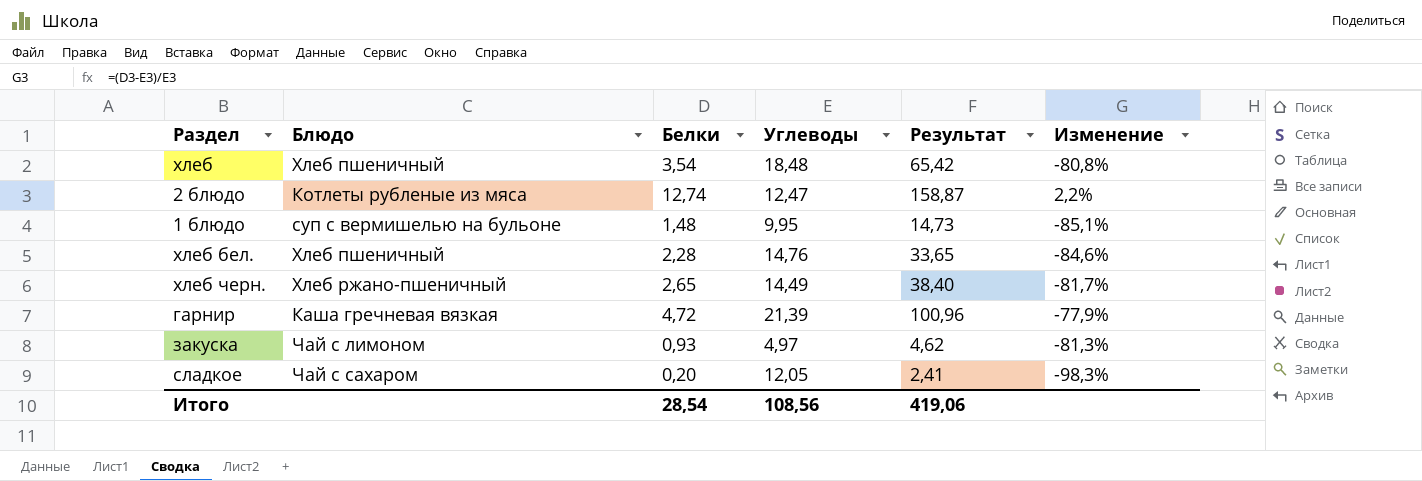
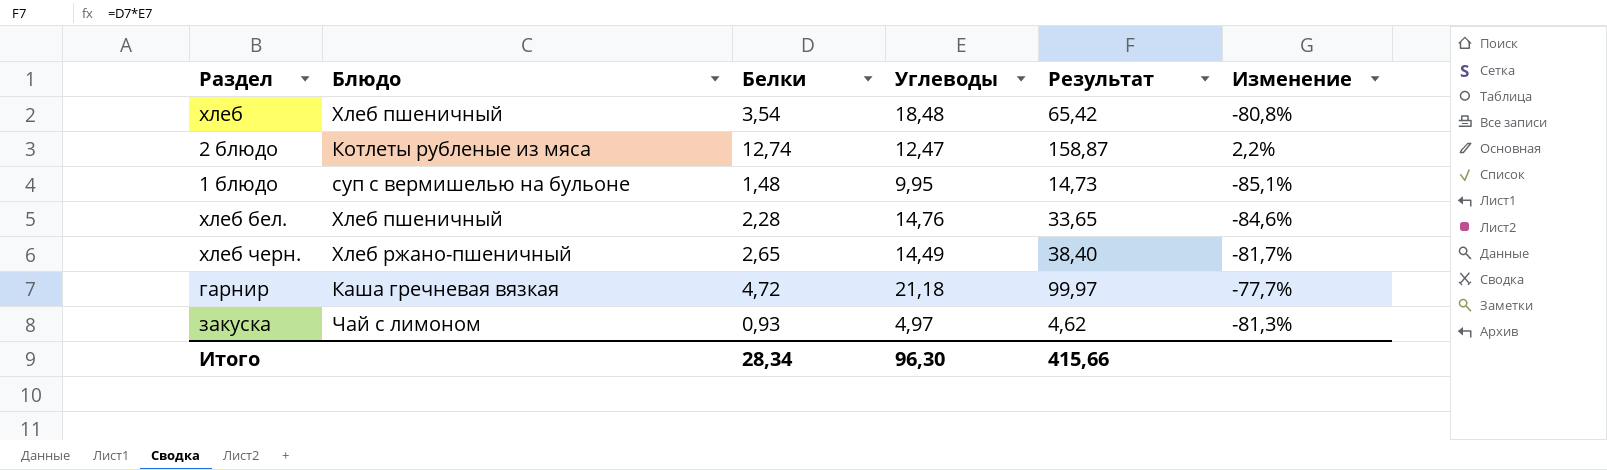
row сладкое: Чай с сахаром | 0,20 | 12,05 | 2,41 | -98,3% -> none
гарнир | Углеводы: 21,39 -> 21,18
гарнир | Результат: 100,96 -> 99,97
гарнир | Изменение: -77,9% -> -77,7%
Итого | Белки: 28,54 -> 28,34
Итого | Углеводы: 108,56 -> 96,30
Итого | Результат: 419,06 -> 415,66

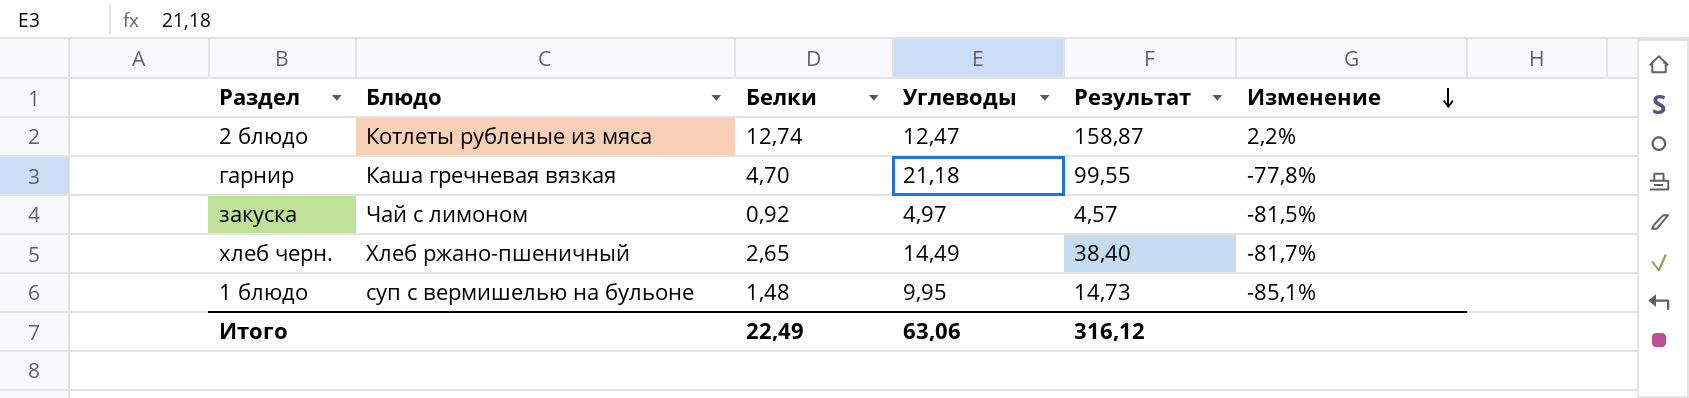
row order: none -> Изменение descending
row хлеб: Хлеб пшеничный | 3,54 | 18,48 | 65,42 | -80,8% -> none
row хлеб бел.: Хлеб пшеничный | 2,28 | 14,76 | 33,65 | -84,6% -> none
гарнир | Белки: 4,72 -> 4,70
гарнир | Результат: 99,97 -> 99,55
гарнир | Изменение: -77,7% -> -77,8%
закуска | Белки: 0,93 -> 0,92
закуска | Результат: 4,62 -> 4,57
закуска | Изменение: -81,3% -> -81,5%
Итого | Белки: 28,34 -> 22,49
Итого | Углеводы: 96,30 -> 63,06
Итого | Результат: 415,66 -> 316,12

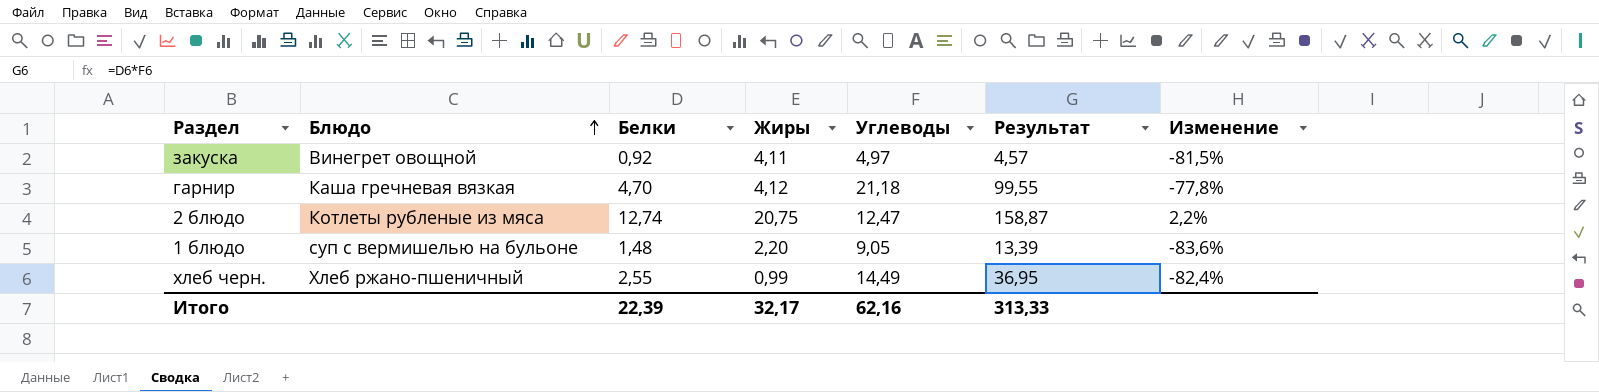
row order: Изменение descending -> Блюдо ascending
column Жиры | position: none -> 4
закуска | Блюдо: Чай с лимоном -> Винегрет овощной
1 блюдо | Углеводы: 9,95 -> 9,05
1 блюдо | Результат: 14,73 -> 13,39
1 блюдо | Изменение: -85,1% -> -83,6%
хлеб черн. | Белки: 2,65 -> 2,55
хлеб черн. | Результат: 38,40 -> 36,95
хлеб черн. | Изменение: -81,7% -> -82,4%
Итого | Белки: 22,49 -> 22,39
Итого | Углеводы: 63,06 -> 62,16
Итого | Результат: 316,12 -> 313,33

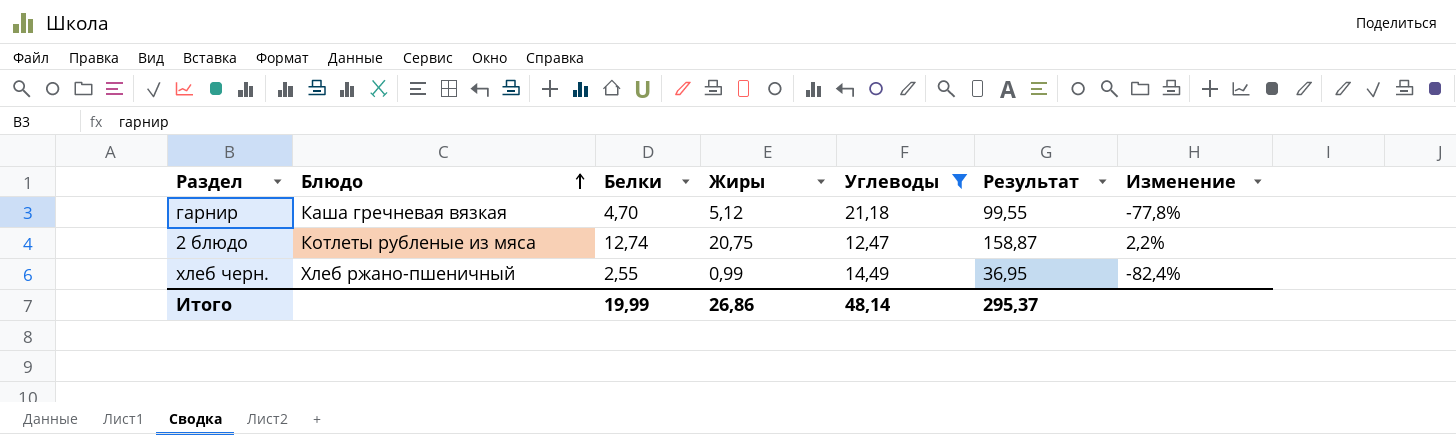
filter: none -> Углеводы >= 12,47
гарнир | Жиры: 4,12 -> 5,12
Итого | Белки: 22,39 -> 19,99
Итого | Жиры: 32,17 -> 26,86
Итого | Углеводы: 62,16 -> 48,14
Итого | Результат: 313,33 -> 295,37

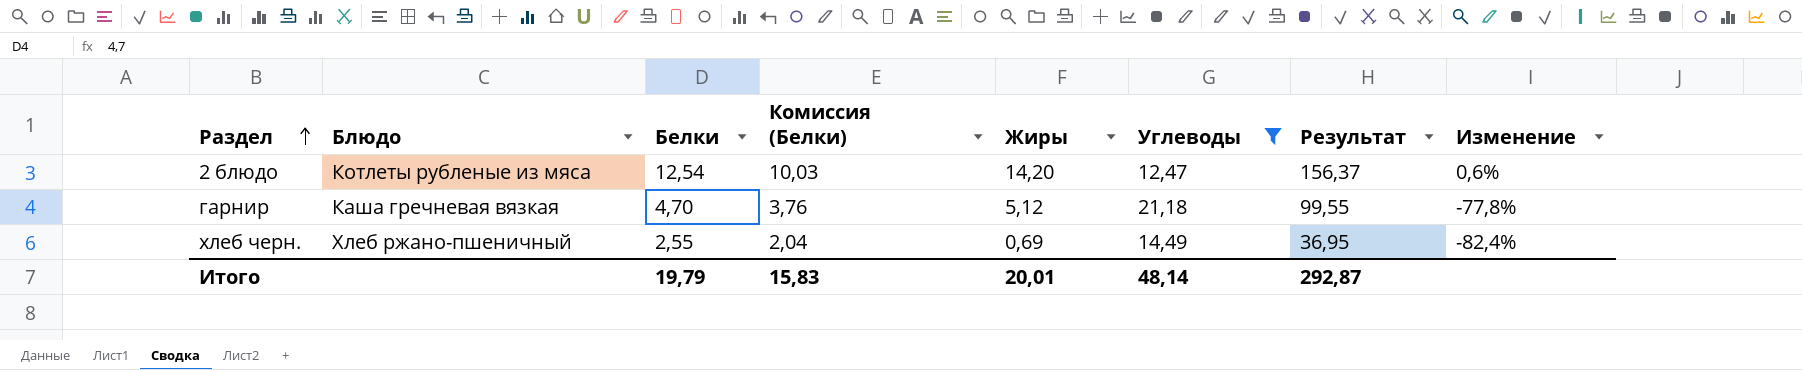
row order: Блюдо ascending -> Раздел ascending
column Комиссия (Белки) | formula: none -> [Белки] * 0,8
2 блюдо | Белки: 12,74 -> 12,54
2 блюдо | Жиры: 20,75 -> 14,20
2 блюдо | Результат: 158,87 -> 156,37
2 блюдо | Изменение: 2,2% -> 0,6%
хлеб черн. | Жиры: 0,99 -> 0,69
Итого | Белки: 19,99 -> 19,79
Итого | Жиры: 26,86 -> 20,01
Итого | Результат: 295,37 -> 292,87

